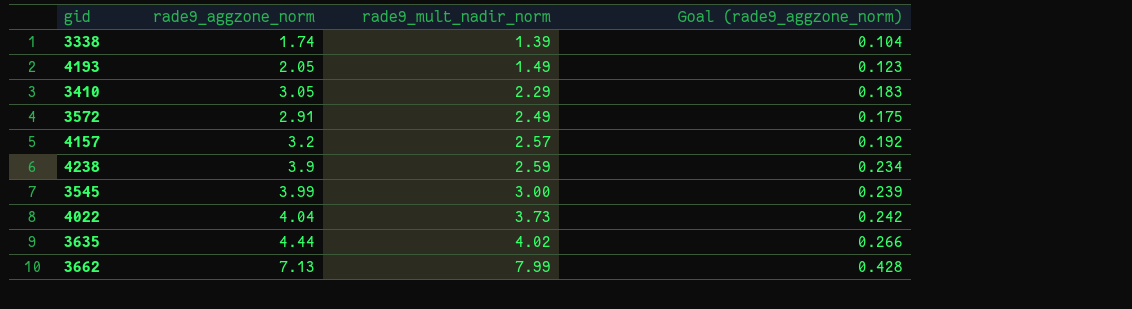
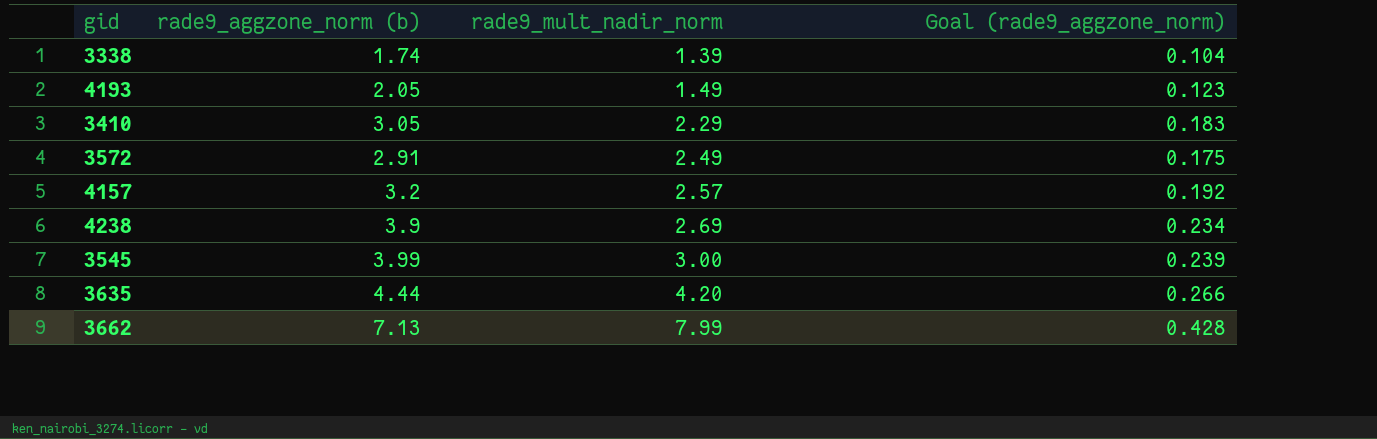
column name: rade9_aggzone_norm -> rade9_aggzone_norm (b)
row 4022: 4.04 | 3.73 | 0.242 -> none
4238 | rade9_mult_nadir_norm: 2.59 -> 2.69
3635 | rade9_mult_nadir_norm: 4.02 -> 4.20

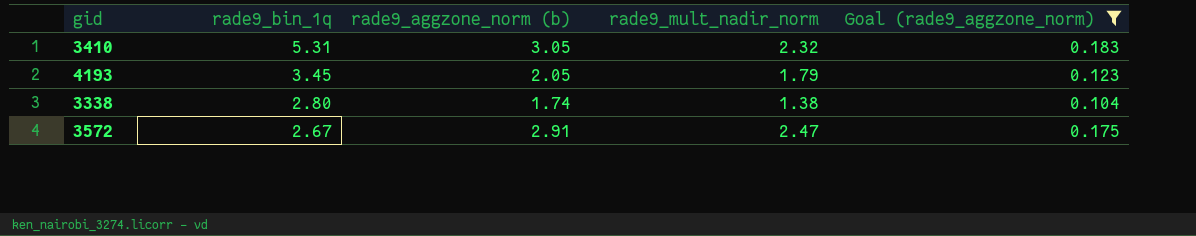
filter: none -> Goal (rade9_aggzone_norm) <= 0.183
row order: rade9_mult_nadir_norm ascending -> rade9_bin_1q descending
column rade9_bin_1q | position: none -> 2
3410 | rade9_mult_nadir_norm: 2.29 -> 2.32
4193 | rade9_mult_nadir_norm: 1.49 -> 1.79
3338 | rade9_mult_nadir_norm: 1.39 -> 1.38
3572 | rade9_mult_nadir_norm: 2.49 -> 2.47

